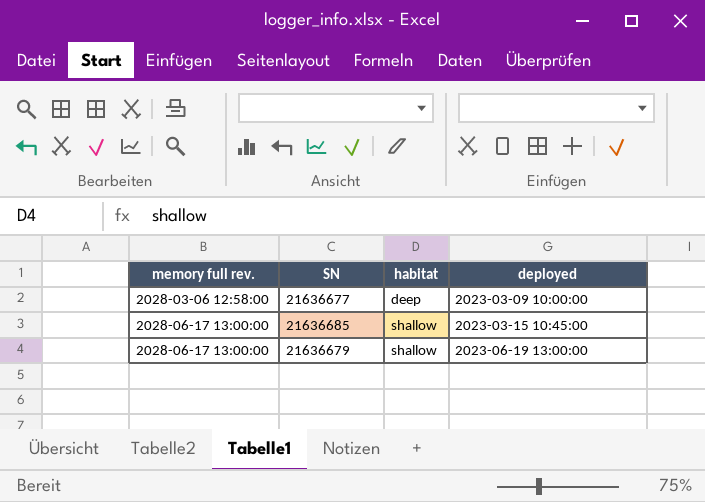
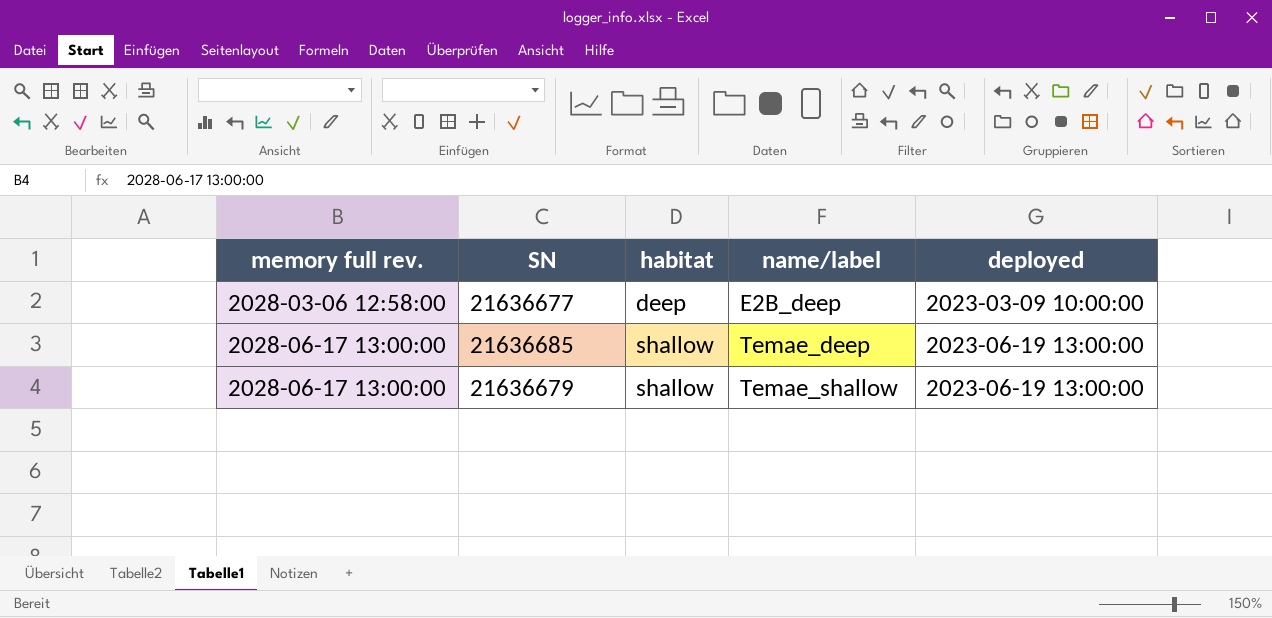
column name/label | position: none -> 4
21636685 | deployed: 2023-03-15 10:45:00 -> 2023-06-19 13:00:00

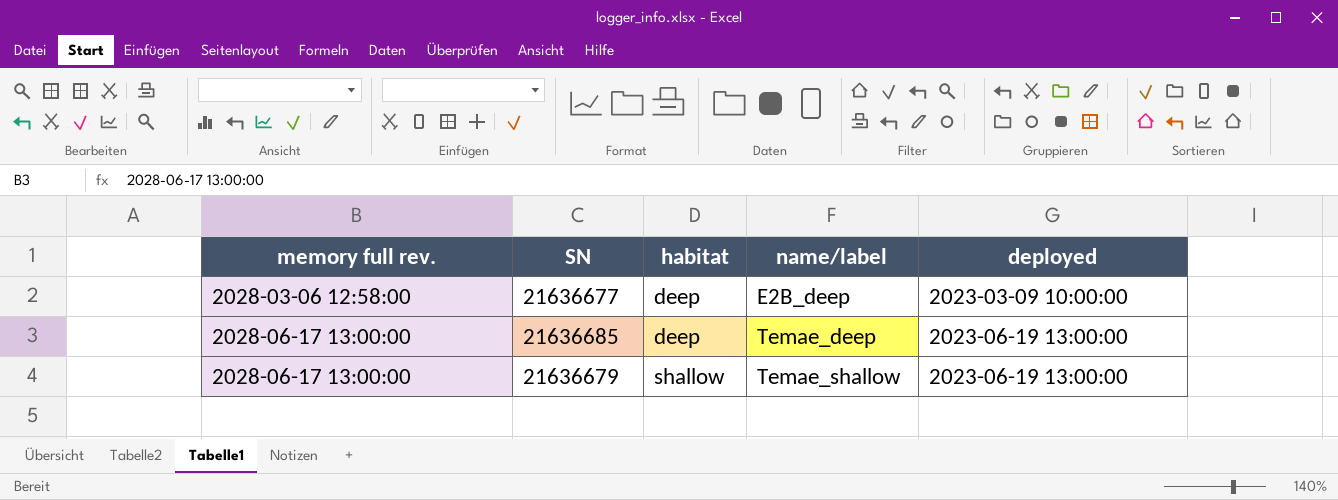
21636685 | habitat: shallow -> deep

